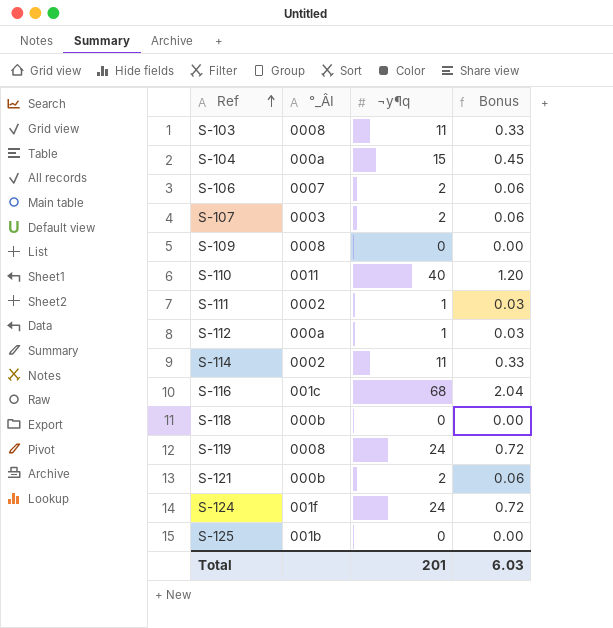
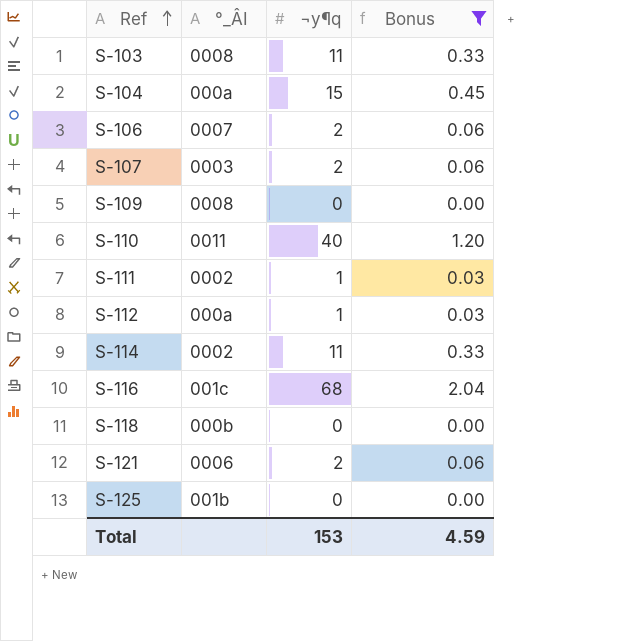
filter: none -> Bonus != 0.72
S-121 | °_ÂI: 000b -> 0006
Total | ¬y¶q: 201 -> 153
Total | Bonus: 6.03 -> 4.59

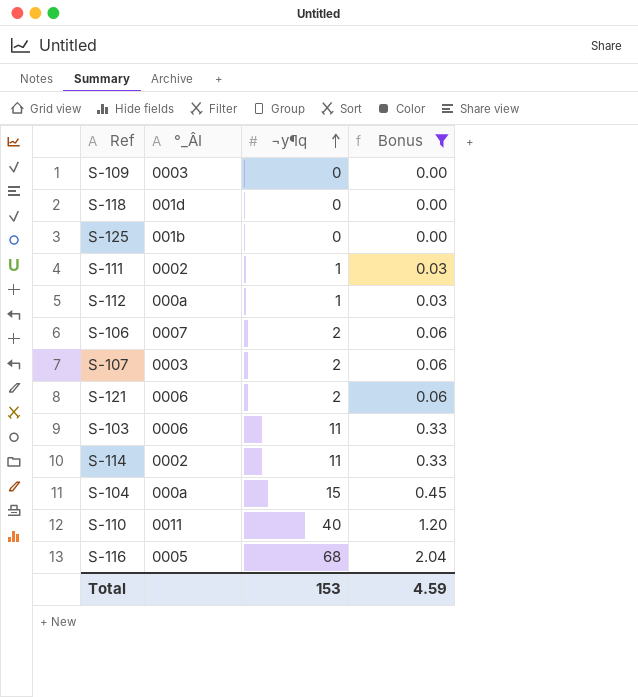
row order: Ref ascending -> ¬y¶q ascending
S-109 | °_ÂI: 0008 -> 0003
S-118 | °_ÂI: 000b -> 001d
S-103 | °_ÂI: 0008 -> 0006
S-116 | °_ÂI: 001c -> 0005

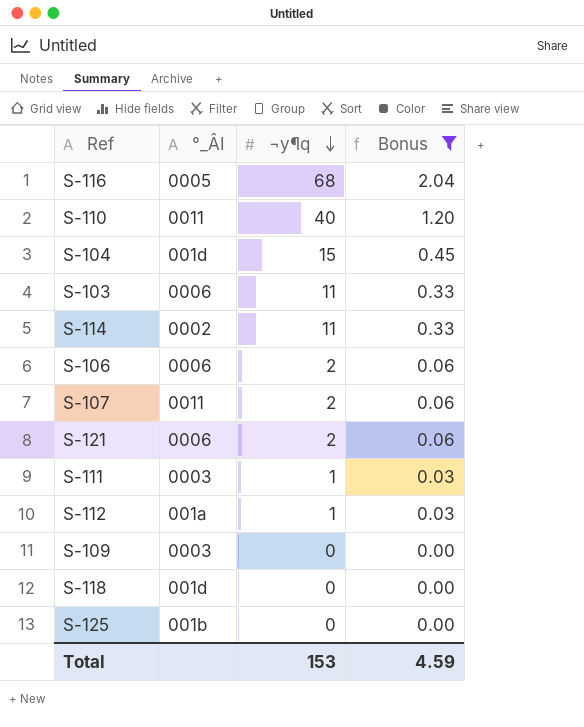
row order: ¬y¶q ascending -> ¬y¶q descending
S-104 | °_ÂI: 000a -> 001d
S-106 | °_ÂI: 0007 -> 0006
S-107 | °_ÂI: 0003 -> 0011
S-111 | °_ÂI: 0002 -> 0003
S-112 | °_ÂI: 000a -> 001a

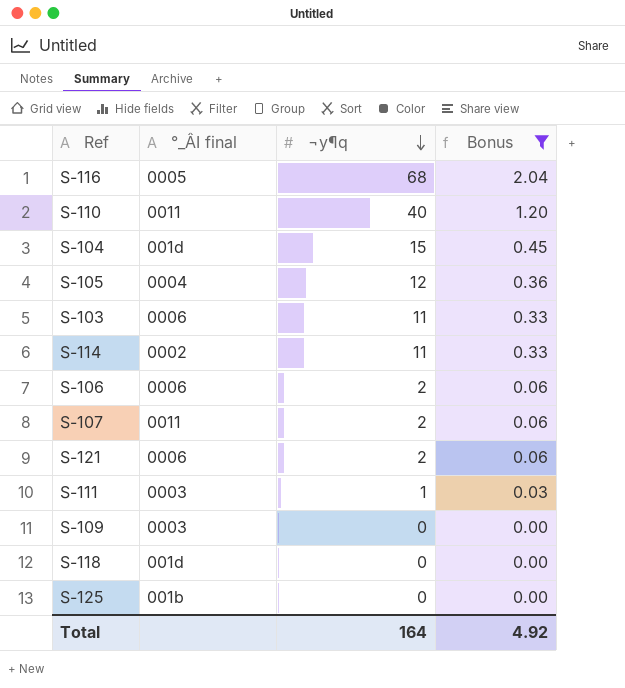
column name: °_ÂI -> °_ÂI final
row S-112: 001a | 1 | 0.03 -> none
row S-105: none -> 0004 | 12 | 0.36
Total | ¬y¶q: 153 -> 164
Total | Bonus: 4.59 -> 4.92

